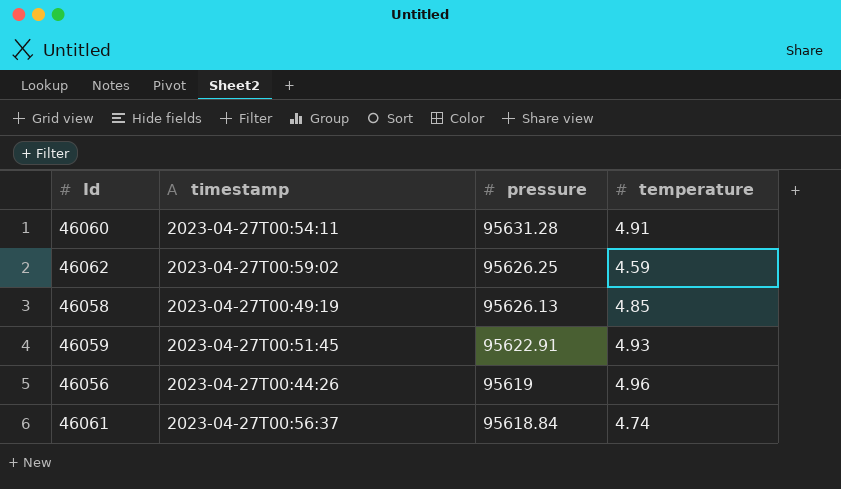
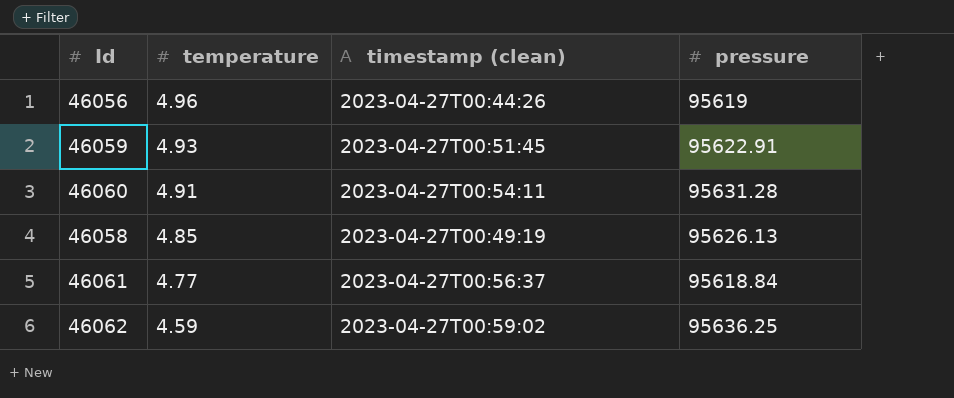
row order: pressure descending -> temperature descending
column temperature | position: 4 -> 2
column name: timestamp -> timestamp (clean)
46061 | temperature: 4.74 -> 4.77
46062 | pressure: 95626.25 -> 95636.25

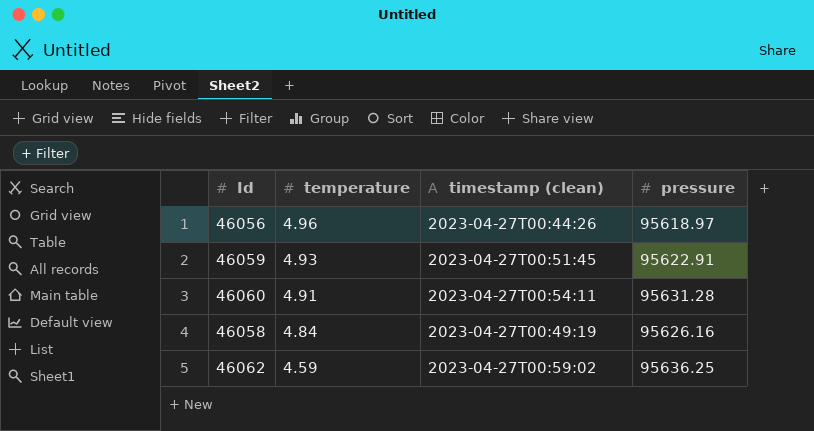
row 46061: 4.77 | 2023-04-27T00:56:37 | 95618.84 -> none
46056 | pressure: 95619 -> 95618.97
46058 | temperature: 4.85 -> 4.84
46058 | pressure: 95626.13 -> 95626.16

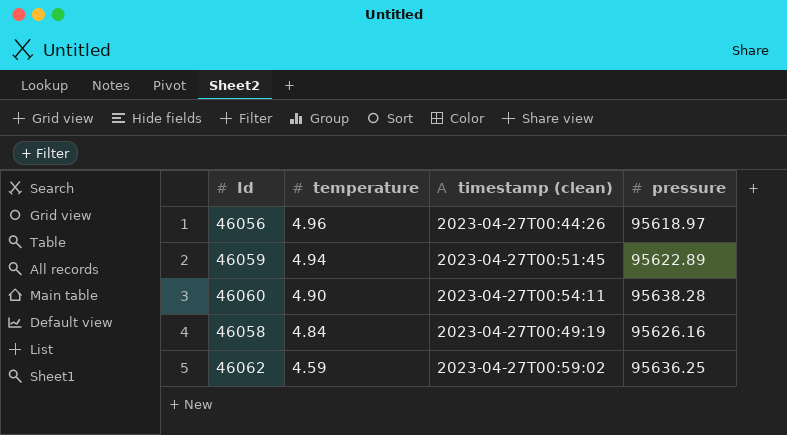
46059 | temperature: 4.93 -> 4.94
46059 | pressure: 95622.91 -> 95622.89
46060 | temperature: 4.91 -> 4.90
46060 | pressure: 95631.28 -> 95638.28

